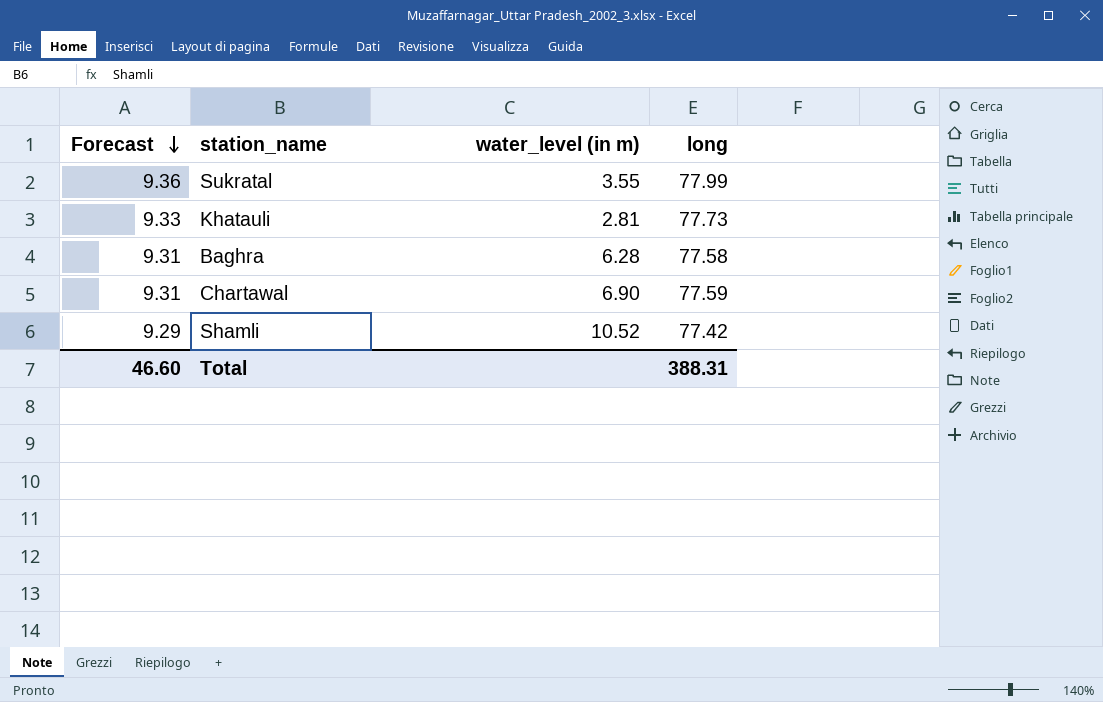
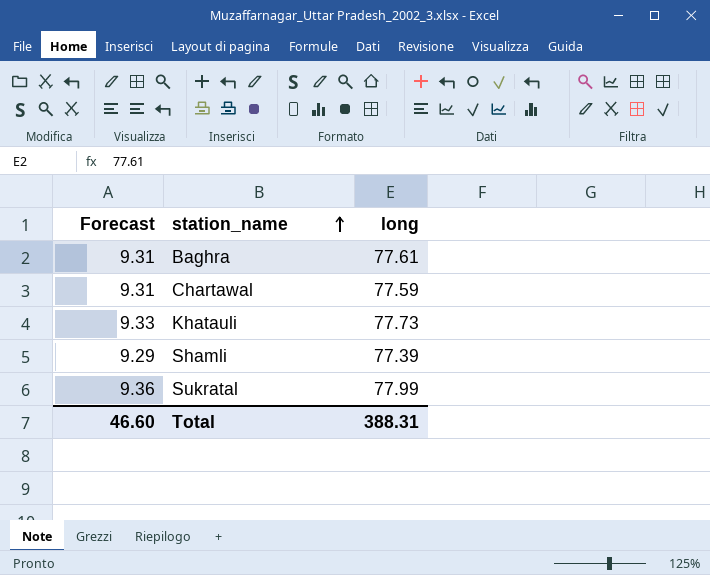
row order: Forecast descending -> station_name ascending
column water_level (in m) | position: 3 -> none
Baghra | long: 77.58 -> 77.61
Shamli | long: 77.42 -> 77.39

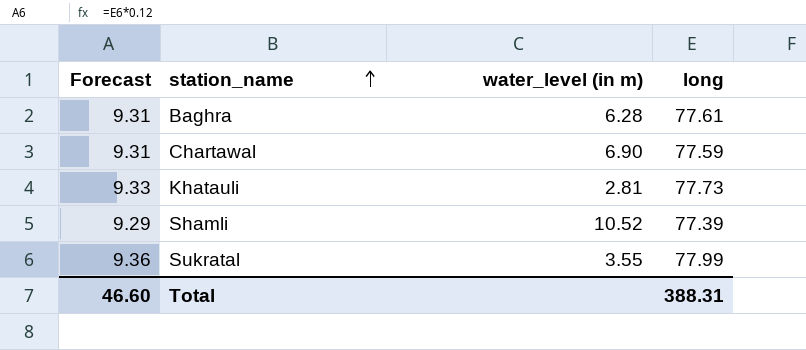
column water_level (in m) | position: none -> 3

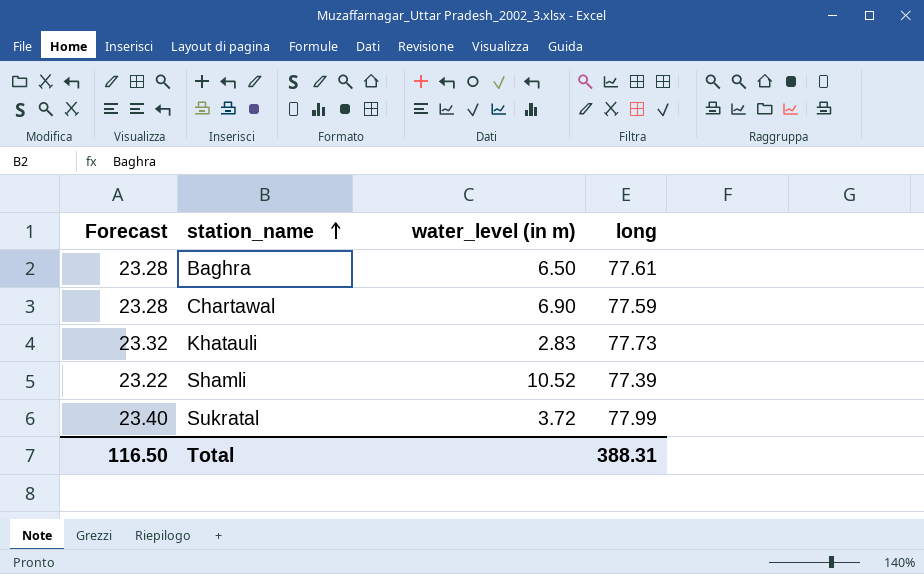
column Forecast | formula: [long] * 0.12 -> [long] * 0.3
Baghra | water_level (in m): 6.28 -> 6.50
Khatauli | water_level (in m): 2.81 -> 2.83
Sukratal | water_level (in m): 3.55 -> 3.72
Total | Forecast: 46.60 -> 116.50

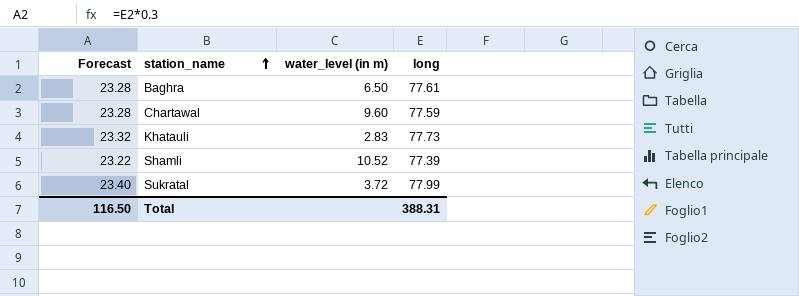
Chartawal | water_level (in m): 6.90 -> 9.60

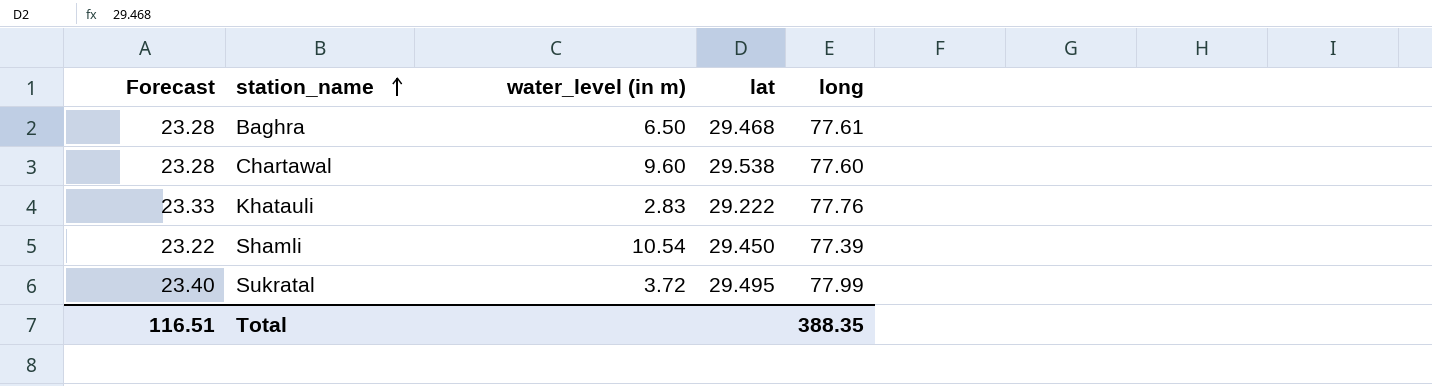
column lat | position: none -> 4
Chartawal | long: 77.59 -> 77.60
Khatauli | Forecast: 23.32 -> 23.33
Khatauli | long: 77.73 -> 77.76
Shamli | water_level (in m): 10.52 -> 10.54
Total | Forecast: 116.50 -> 116.51
Total | long: 388.31 -> 388.35

